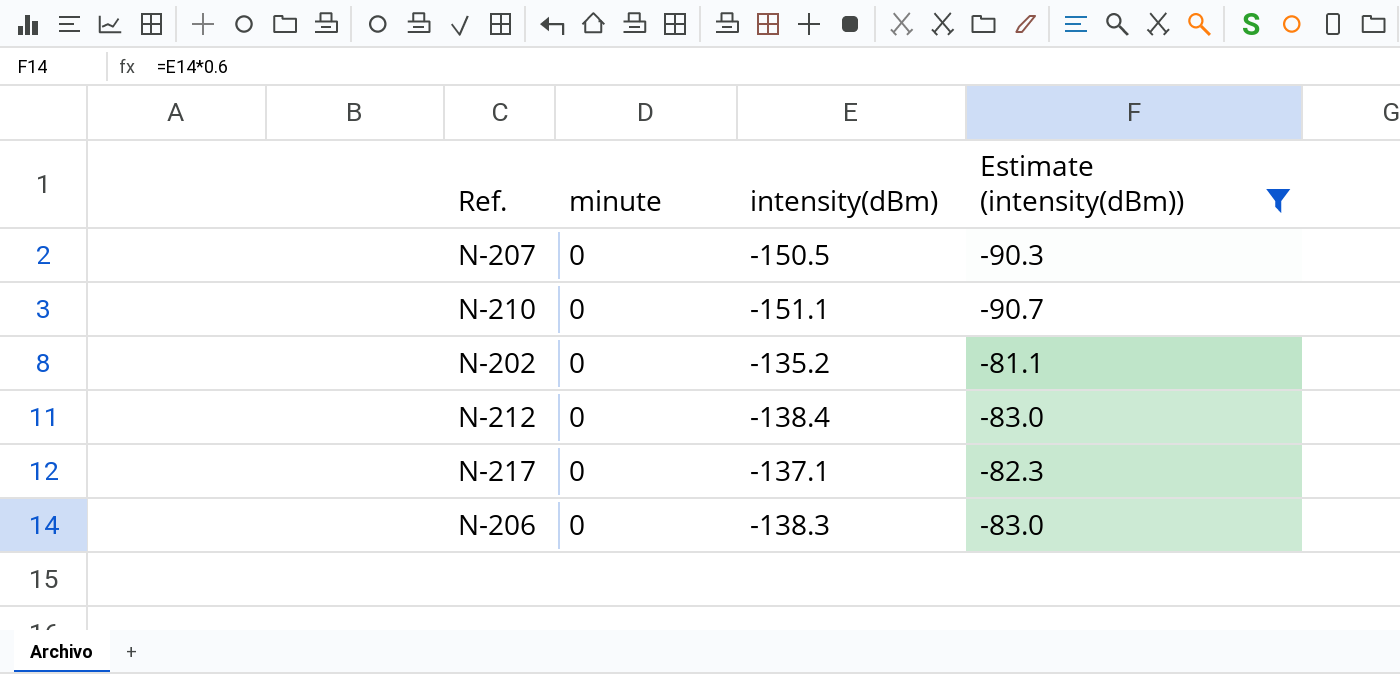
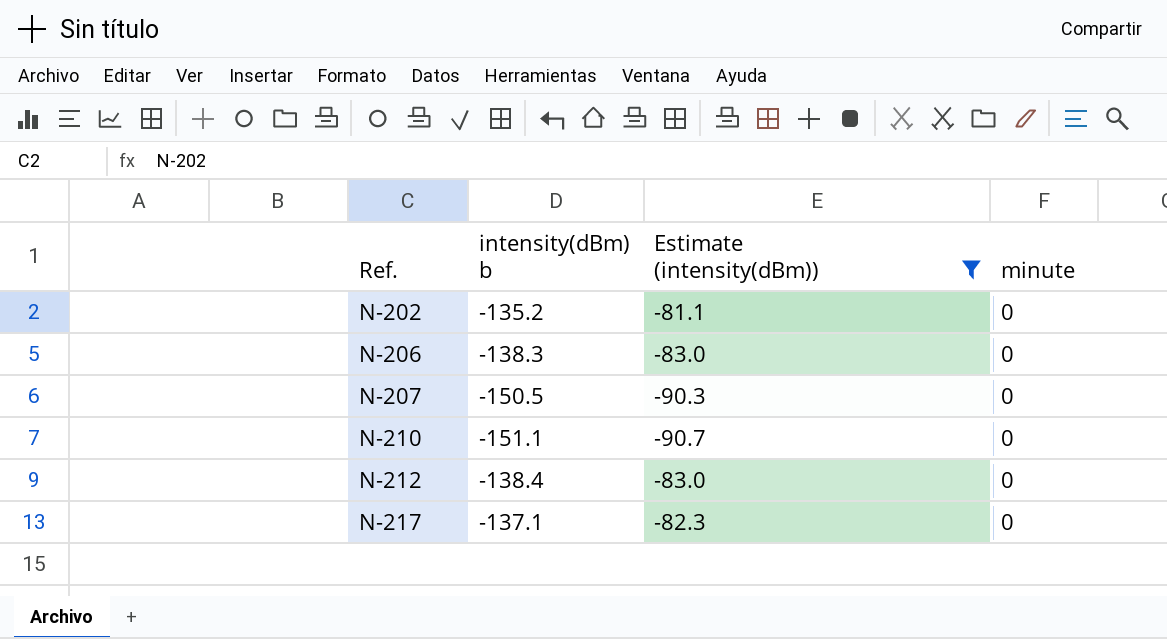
row order: none -> Ref. ascending
column name: intensity(dBm) -> intensity(dBm) b
column minute | position: 2 -> 4

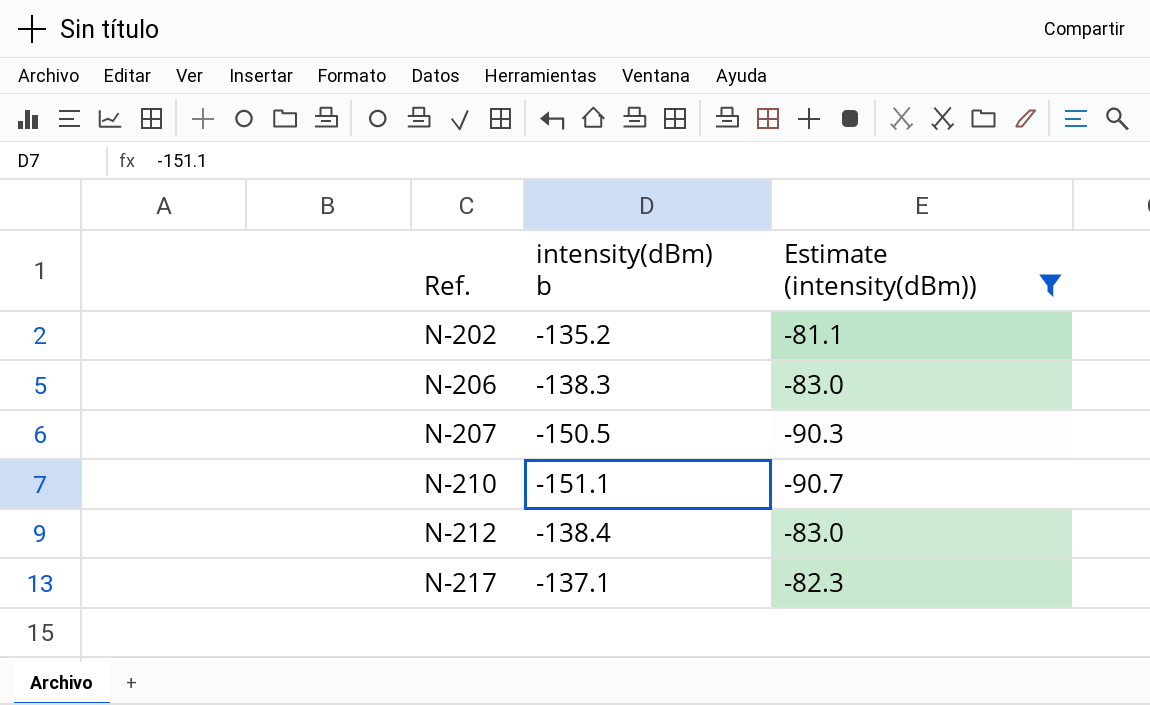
column minute | position: 4 -> none

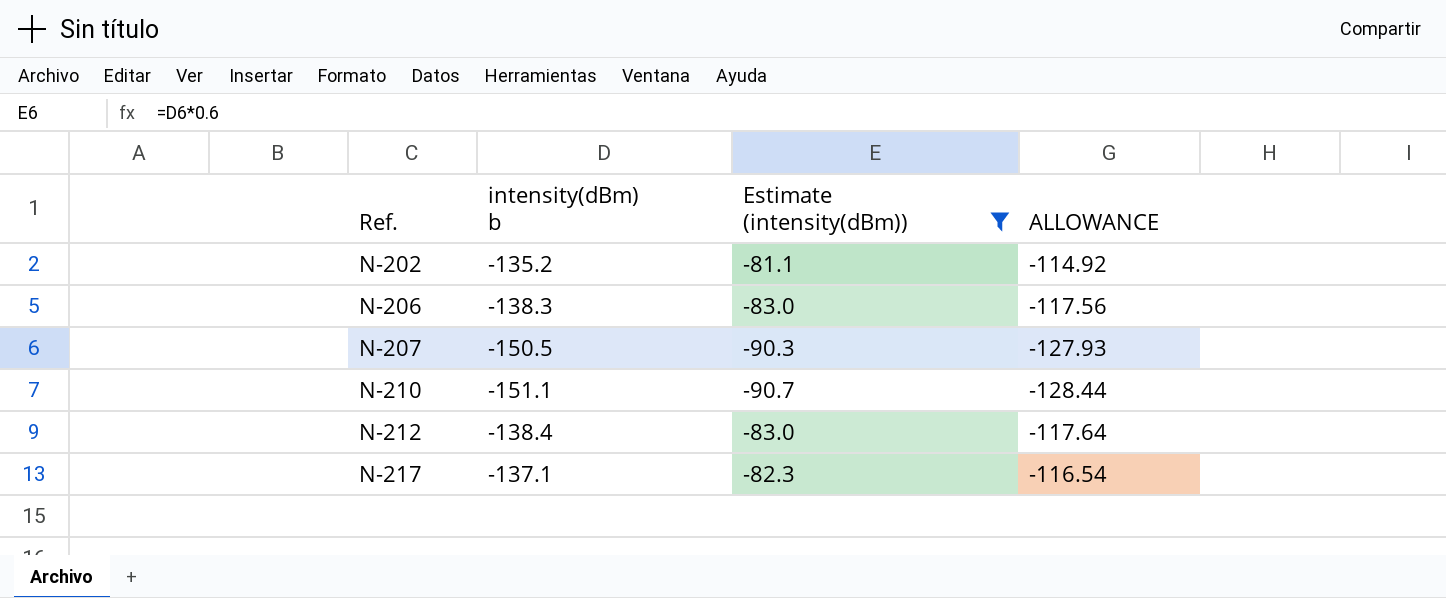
column ALLOWANCE | formula: none -> [intensity(dBm) b] * 0.85

